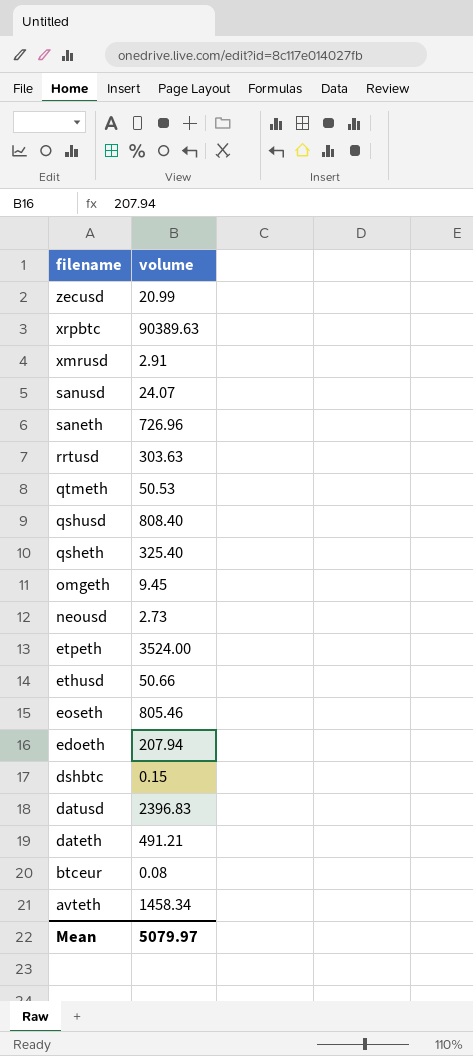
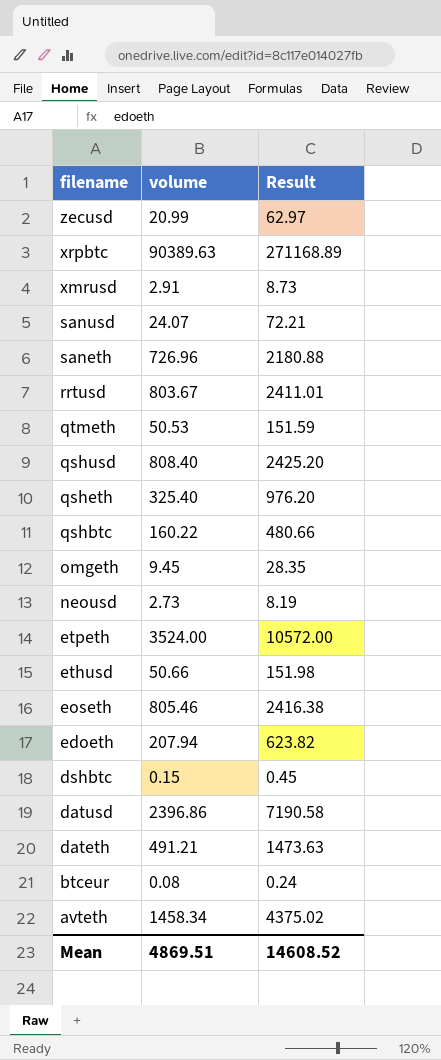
column Result | formula: none -> [volume] * 3
rrtusd | volume: 303.63 -> 803.67
row qshbtc: none -> 160.22 | 480.66
datusd | volume: 2396.83 -> 2396.86
Mean | volume: 5079.97 -> 4869.51

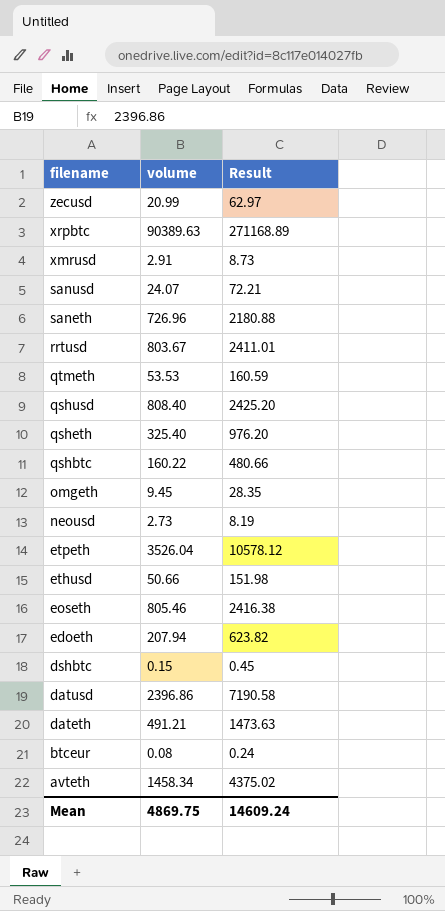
qtmeth | volume: 50.53 -> 53.53
qtmeth | Result: 151.59 -> 160.59
etpeth | volume: 3524.00 -> 3526.04
etpeth | Result: 10572.00 -> 10578.12
Mean | volume: 4869.51 -> 4869.75
Mean | Result: 14608.52 -> 14609.24

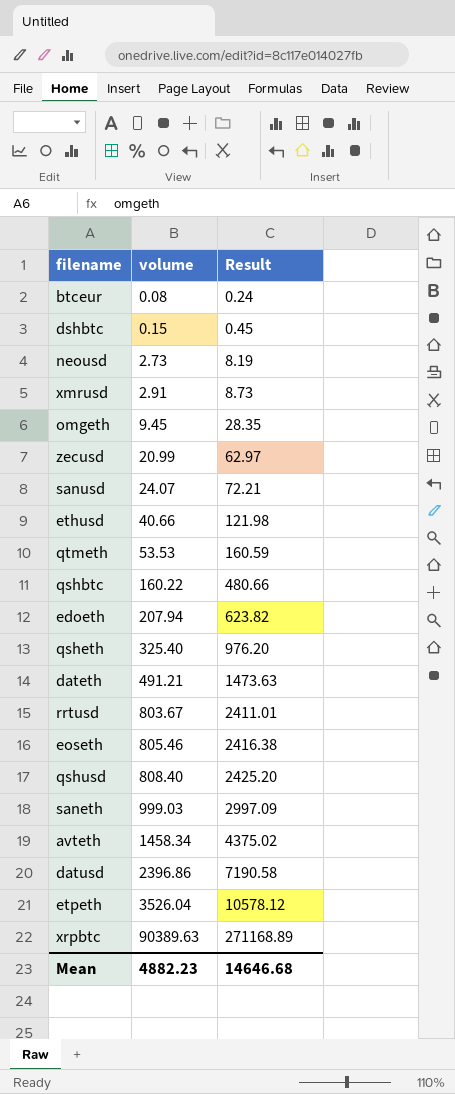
row order: filename descending -> volume ascending
ethusd | volume: 50.66 -> 40.66
ethusd | Result: 151.98 -> 121.98
saneth | volume: 726.96 -> 999.03
saneth | Result: 2180.88 -> 2997.09
Mean | volume: 4869.75 -> 4882.23
Mean | Result: 14609.24 -> 14646.68

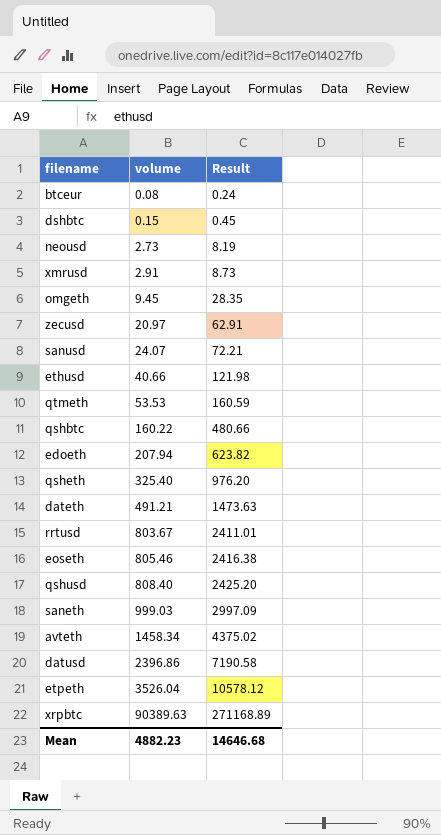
zecusd | volume: 20.99 -> 20.97
zecusd | Result: 62.97 -> 62.91

